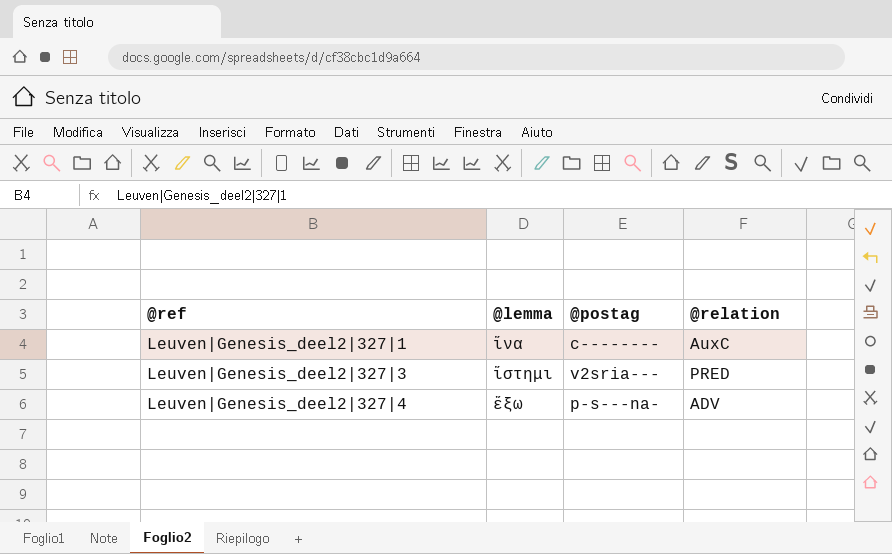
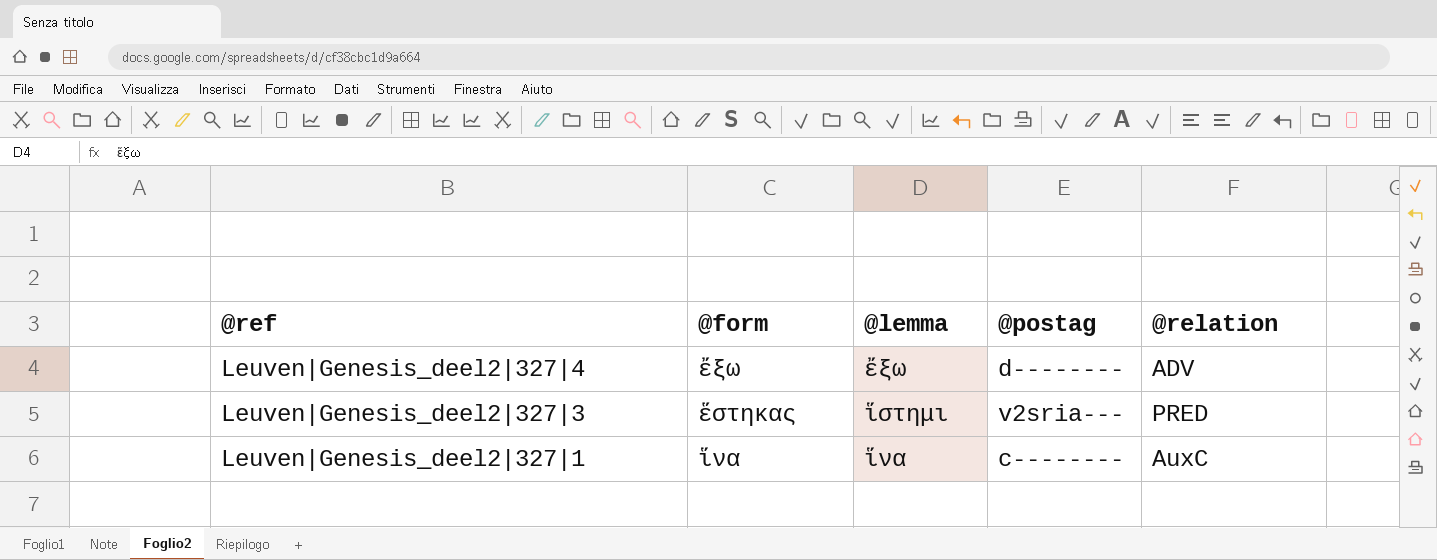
row order: @ref ascending -> @ref descending
column @form | position: none -> 2
Leuven|Genesis_deel2|327|4 | @postag: p-s---na- -> d--------

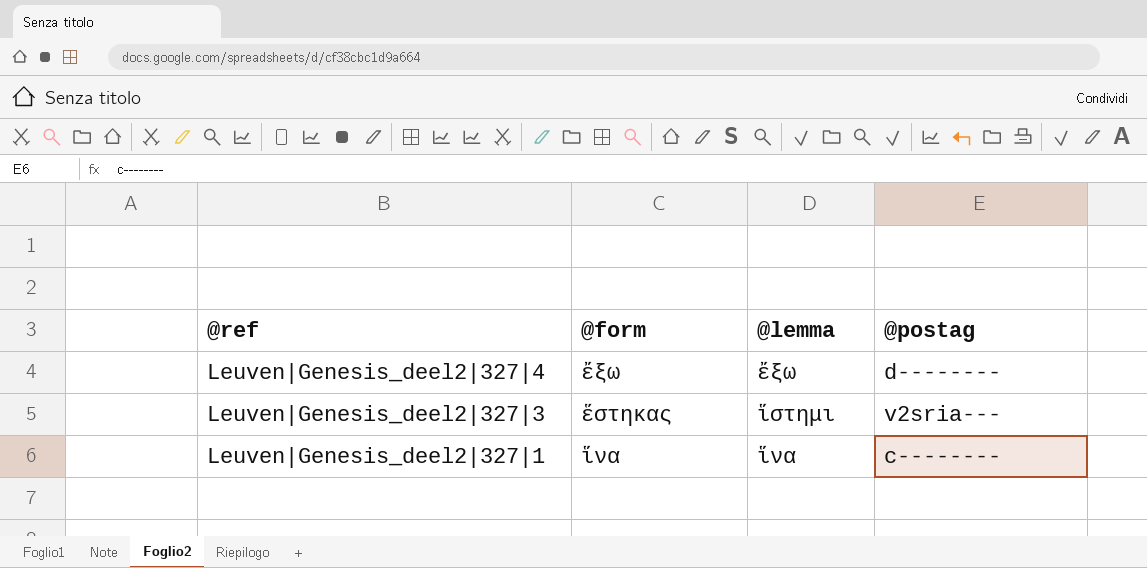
column @relation | position: 5 -> none

